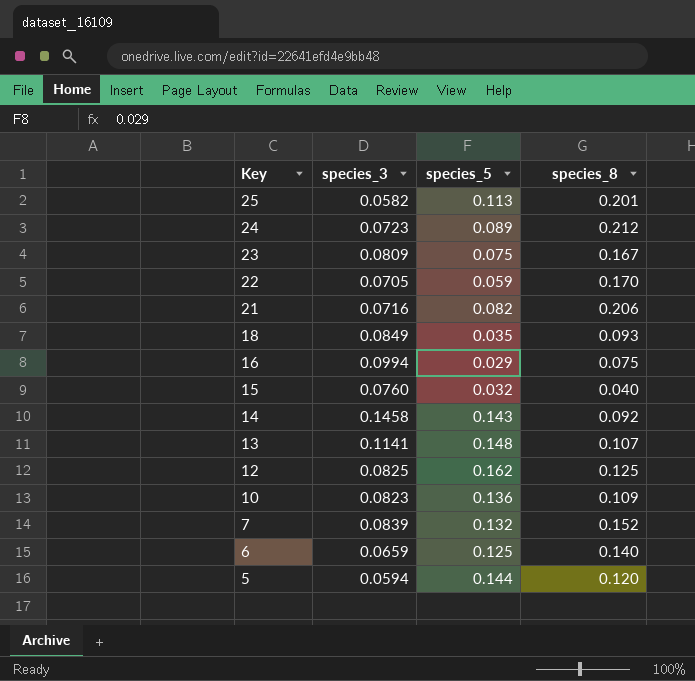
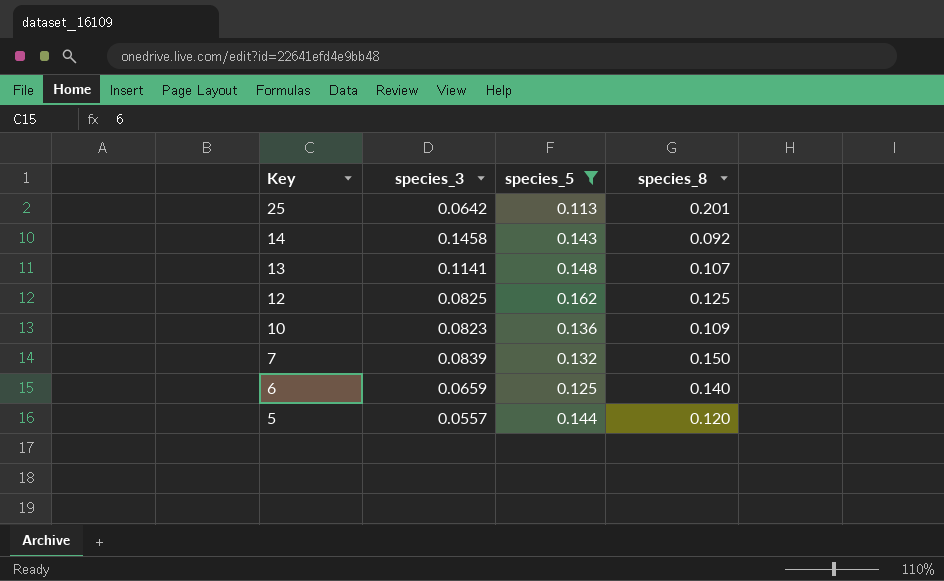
filter: none -> species_5 >= 0.113
25 | species_3: 0.0582 -> 0.0642
7 | species_8: 0.152 -> 0.150
5 | species_3: 0.0594 -> 0.0557

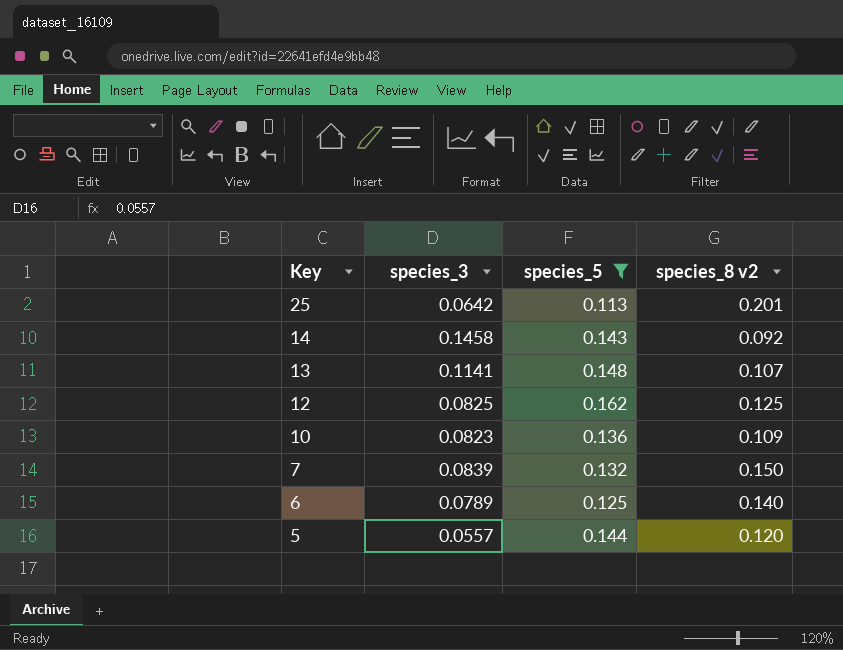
column name: species_8 -> species_8 v2
6 | species_3: 0.0659 -> 0.0789

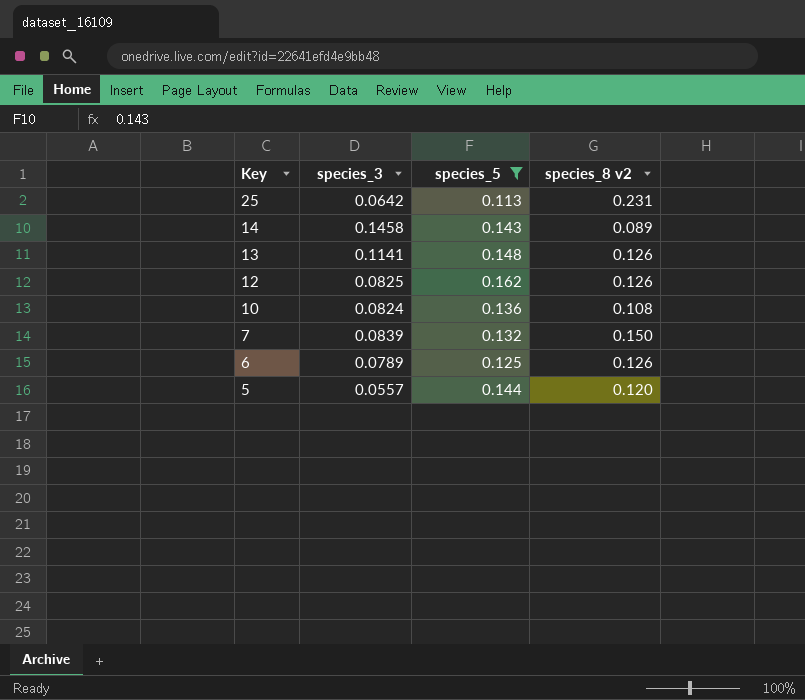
25 | species_8 v2: 0.201 -> 0.231
14 | species_8 v2: 0.092 -> 0.089
13 | species_8 v2: 0.107 -> 0.126
12 | species_8 v2: 0.125 -> 0.126
10 | species_3: 0.0823 -> 0.0824
10 | species_8 v2: 0.109 -> 0.108
6 | species_8 v2: 0.140 -> 0.126

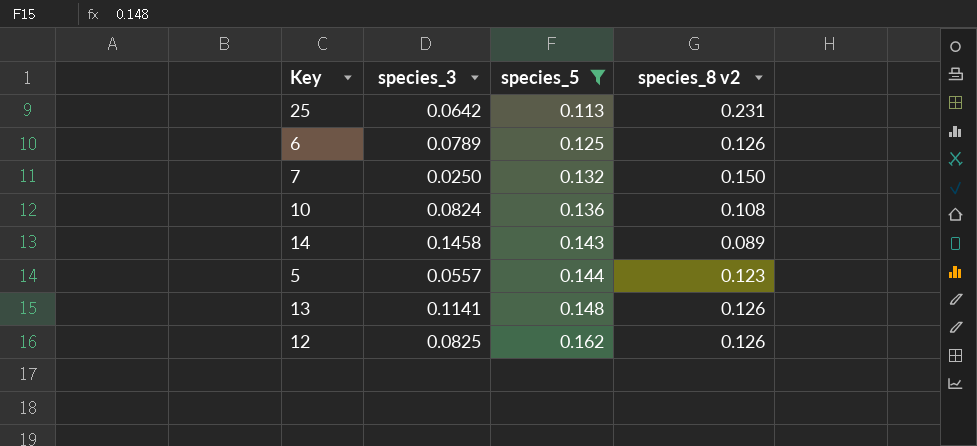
row order: Key descending -> species_5 ascending
7 | species_3: 0.0839 -> 0.0250
5 | species_8 v2: 0.120 -> 0.123

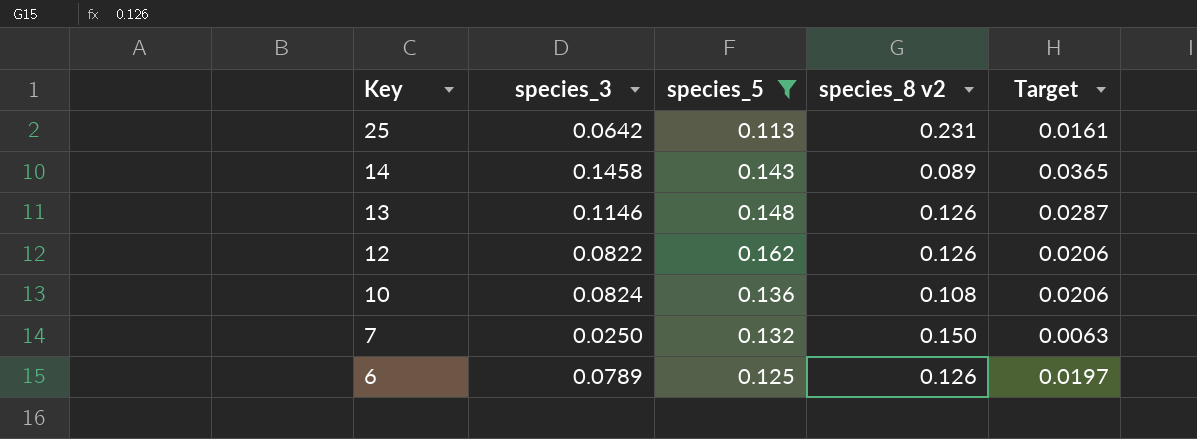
row order: species_5 ascending -> Key descending
column Target | formula: none -> [species_3] * 0.25
row 5: 0.0557 | 0.144 | 0.123 -> none
13 | species_3: 0.1141 -> 0.1146
12 | species_3: 0.0825 -> 0.0822

